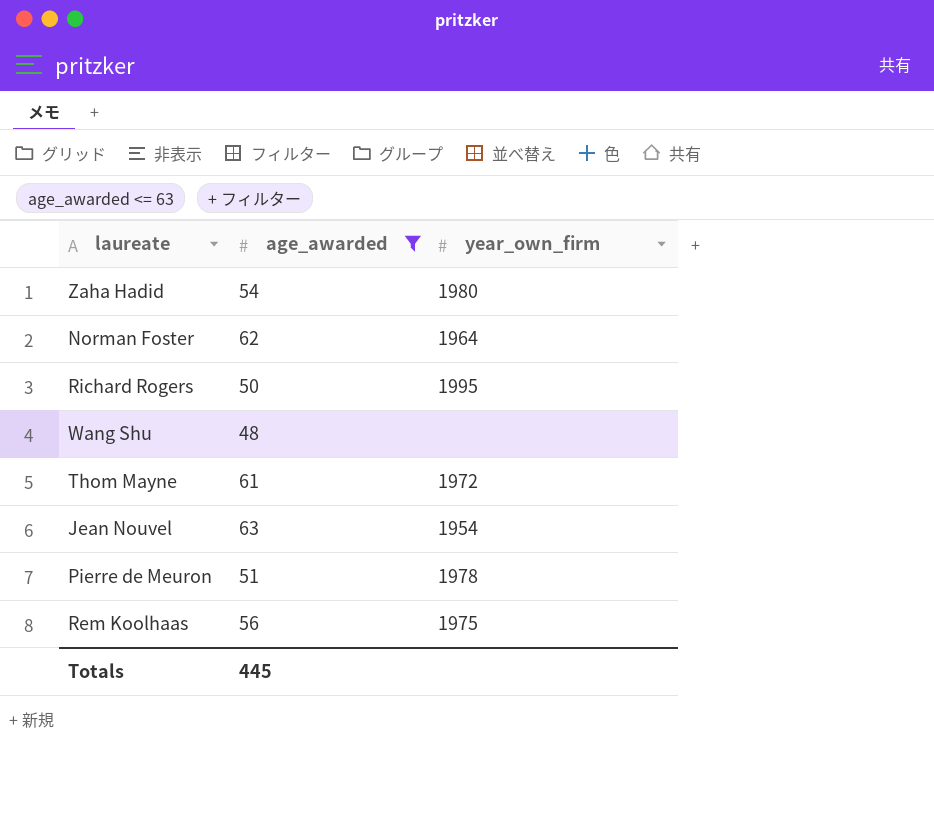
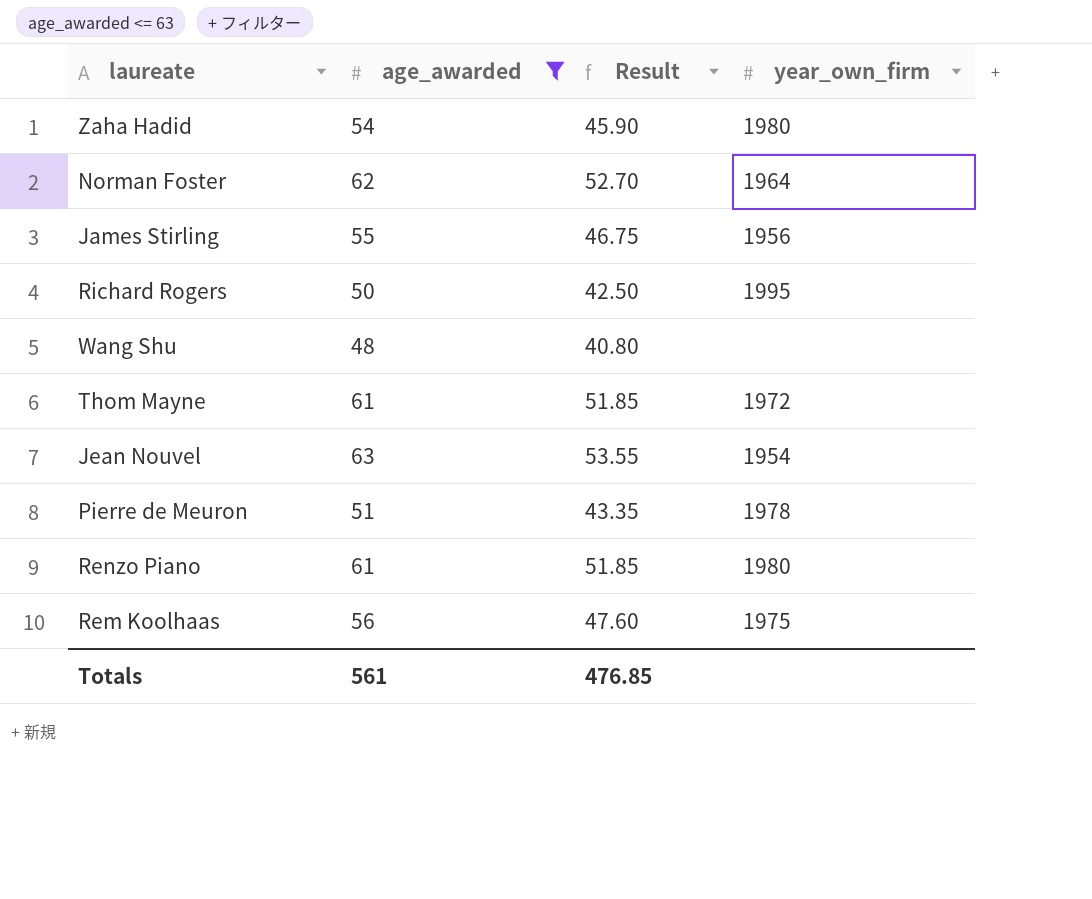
column Result | formula: none -> [age_awarded] * 0.85
row James Stirling: none -> 55 | 46.75 | 1956
row Renzo Piano: none -> 61 | 51.85 | 1980
Totals | age_awarded: 445 -> 561

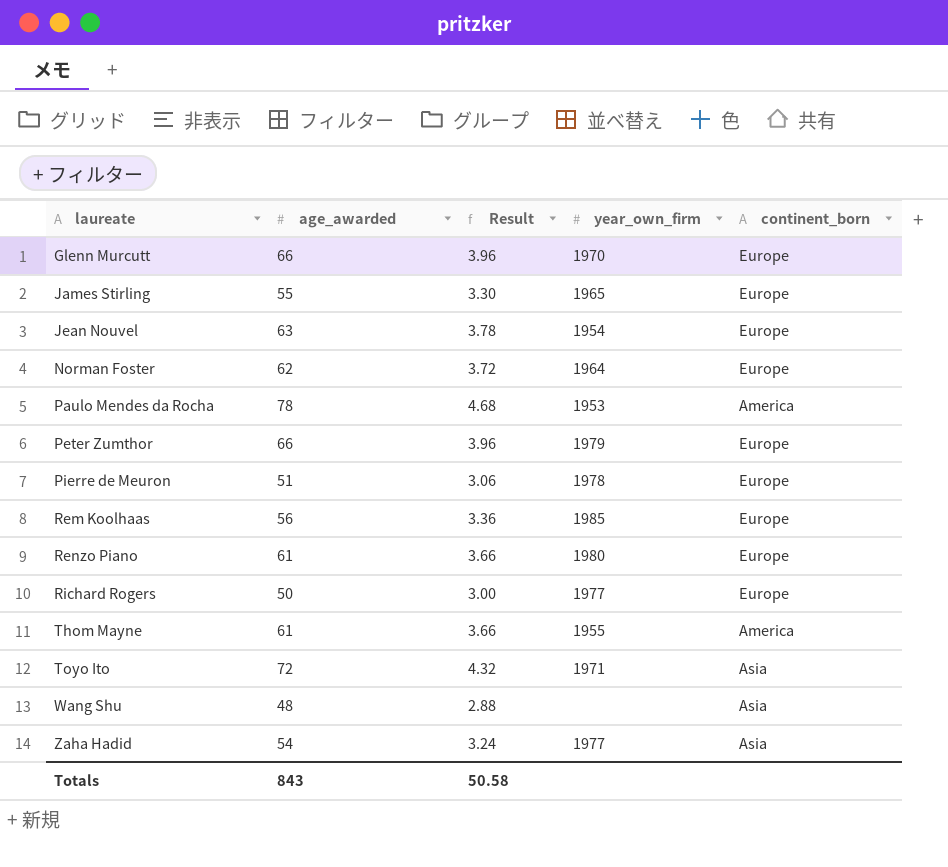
filter: age_awarded <= 63 -> none
row order: none -> laureate ascending
column Result | formula: [age_awarded] * 0.85 -> [age_awarded] * 0.06
column continent_born | position: none -> 5
James Stirling | year_own_firm: 1956 -> 1965
Rem Koolhaas | year_own_firm: 1975 -> 1985
Richard Rogers | year_own_firm: 1995 -> 1977
Thom Mayne | year_own_firm: 1972 -> 1955
Zaha Hadid | year_own_firm: 1980 -> 1977
Totals | age_awarded: 561 -> 843
Totals | Result: 476.85 -> 50.58

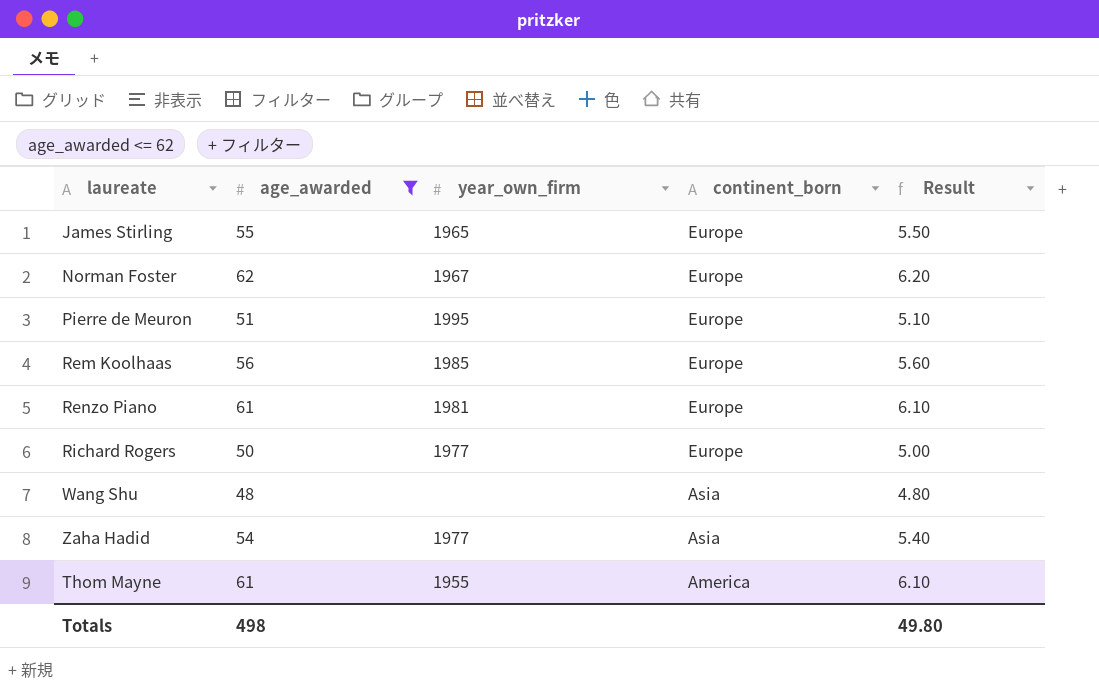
filter: none -> age_awarded <= 62
row order: laureate ascending -> continent_born descending
column Result | formula: [age_awarded] * 0.06 -> [age_awarded] * 0.1
column Result | position: 3 -> 5
Norman Foster | year_own_firm: 1964 -> 1967
Pierre de Meuron | year_own_firm: 1978 -> 1995
Renzo Piano | year_own_firm: 1980 -> 1981
Totals | age_awarded: 843 -> 498
Totals | Result: 50.58 -> 49.80

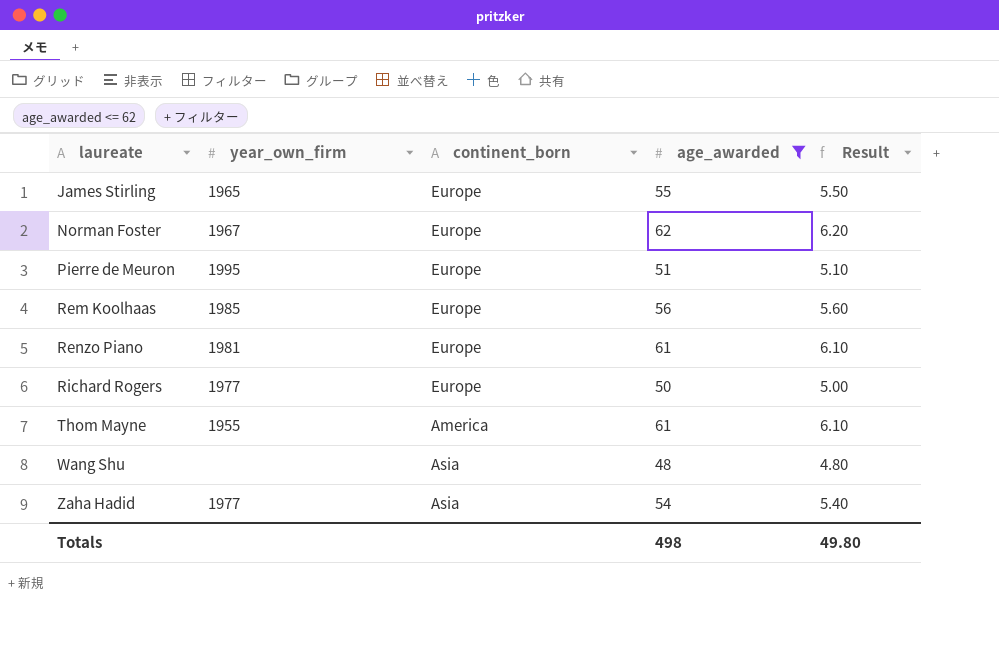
row order: continent_born descending -> laureate ascending
column age_awarded | position: 2 -> 4

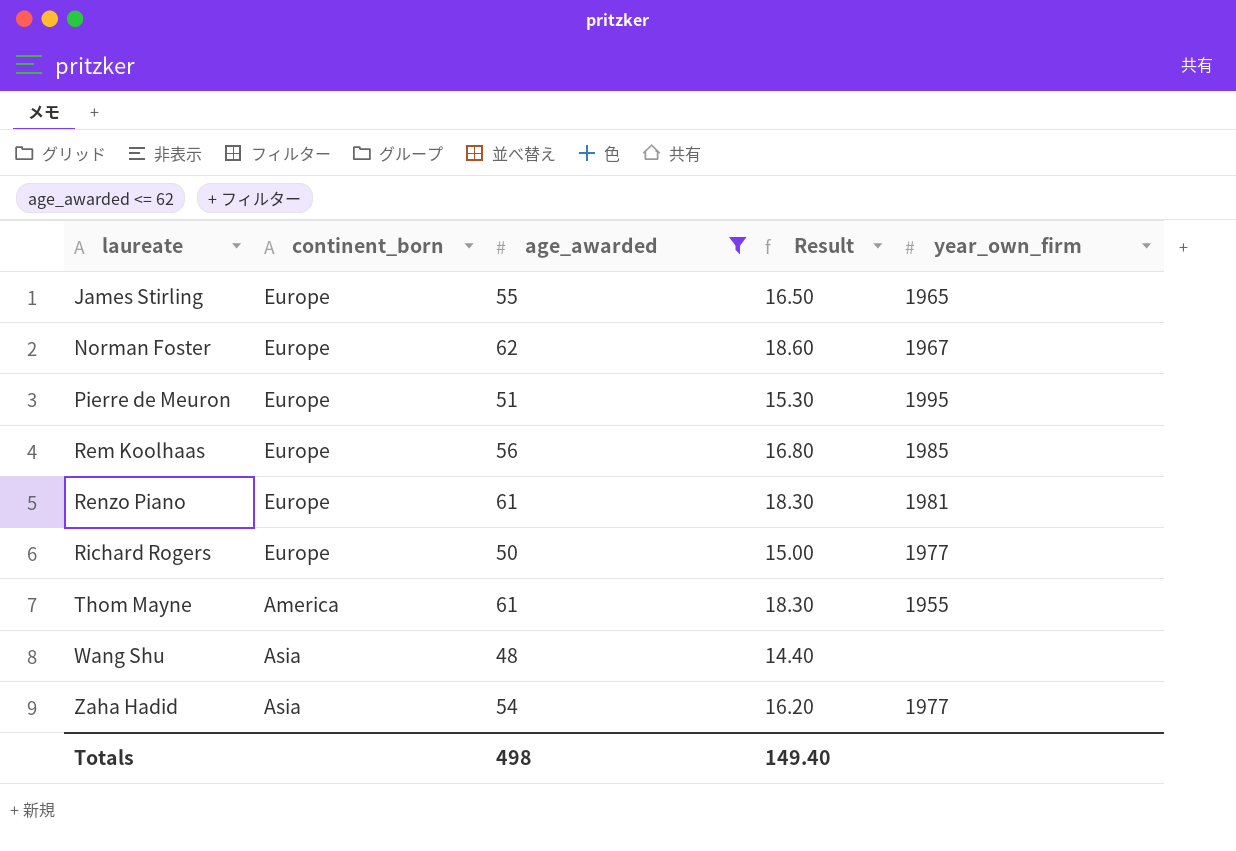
column Result | formula: [age_awarded] * 0.1 -> [age_awarded] * 0.3
column year_own_firm | position: 2 -> 5
Totals | Result: 49.80 -> 149.40

